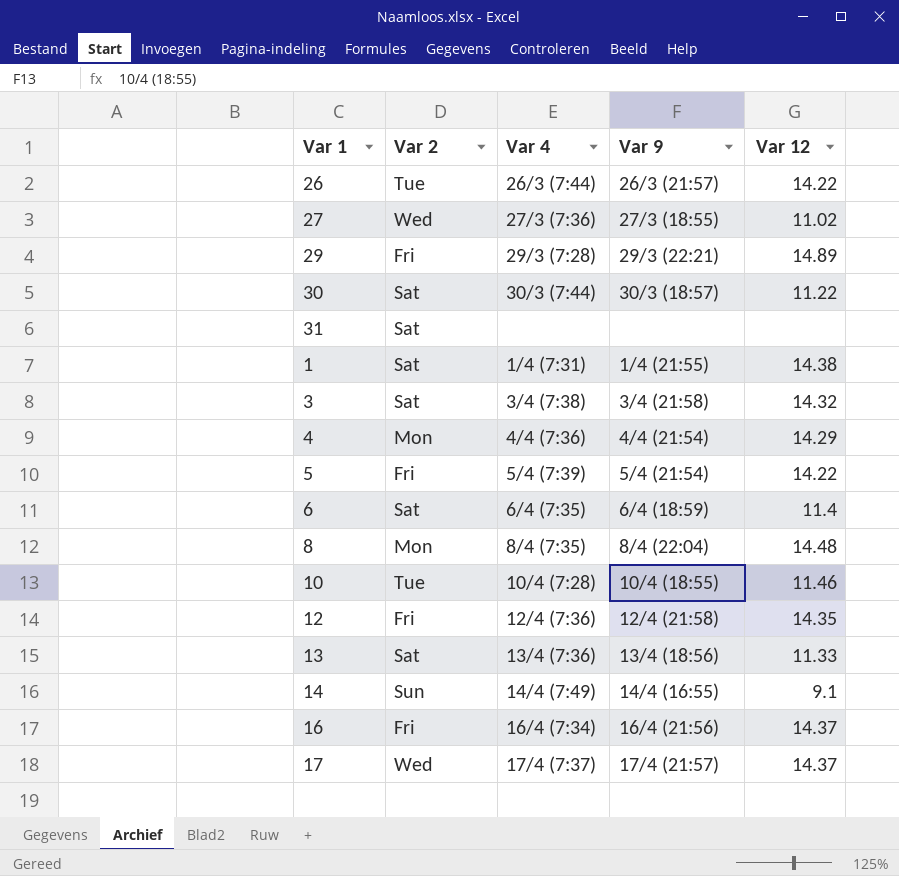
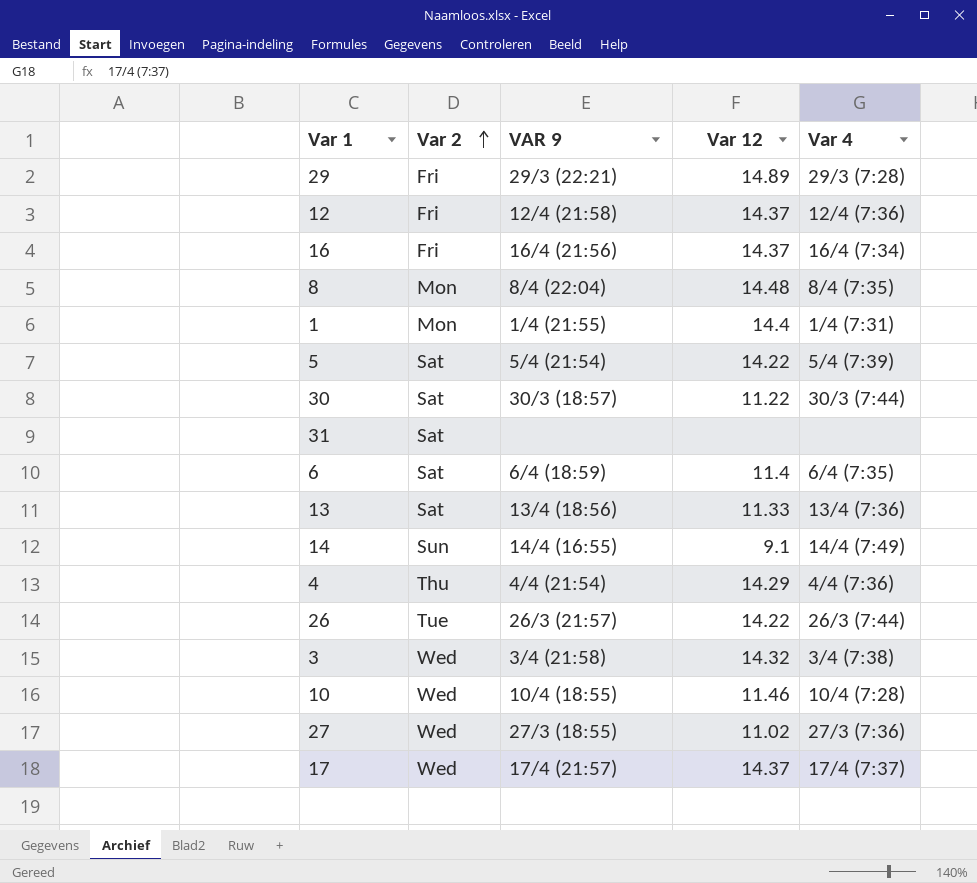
row order: none -> Var 2 ascending
column name: Var 9 -> VAR 9
column Var 4 | position: 3 -> 5
12 | Var 12: 14.35 -> 14.37
1 | Var 2: Sat -> Mon
1 | Var 12: 14.38 -> 14.4
5 | Var 2: Fri -> Sat
4 | Var 2: Mon -> Thu
3 | Var 2: Sat -> Wed
10 | Var 2: Tue -> Wed

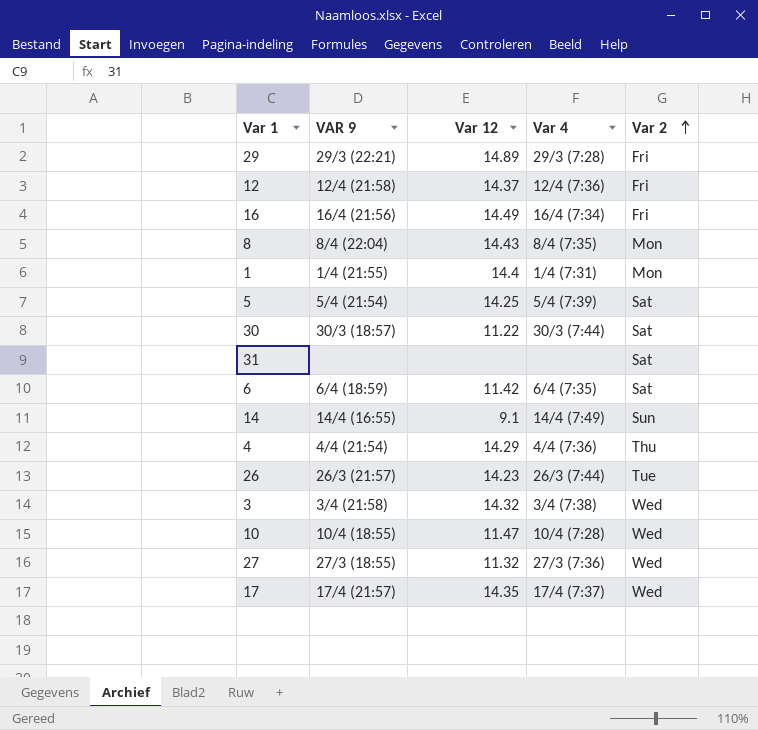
column Var 2 | position: 2 -> 5
row 13: Sat | 13/4 (18:56) | 11.33 | 13/4 (7:36) -> none
16 | Var 12: 14.37 -> 14.49
8 | Var 12: 14.48 -> 14.43
5 | Var 12: 14.22 -> 14.25
6 | Var 12: 11.4 -> 11.42
26 | Var 12: 14.22 -> 14.23
10 | Var 12: 11.46 -> 11.47
27 | Var 12: 11.02 -> 11.32
17 | Var 12: 14.37 -> 14.35

